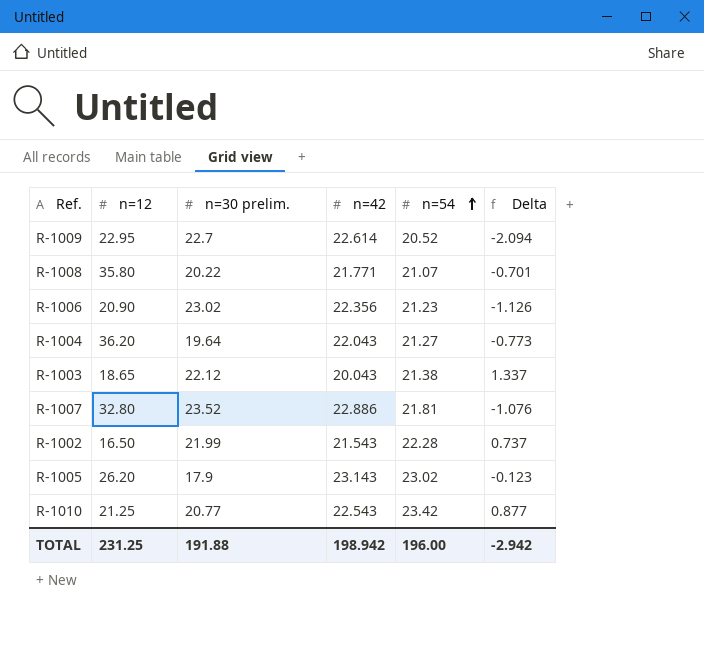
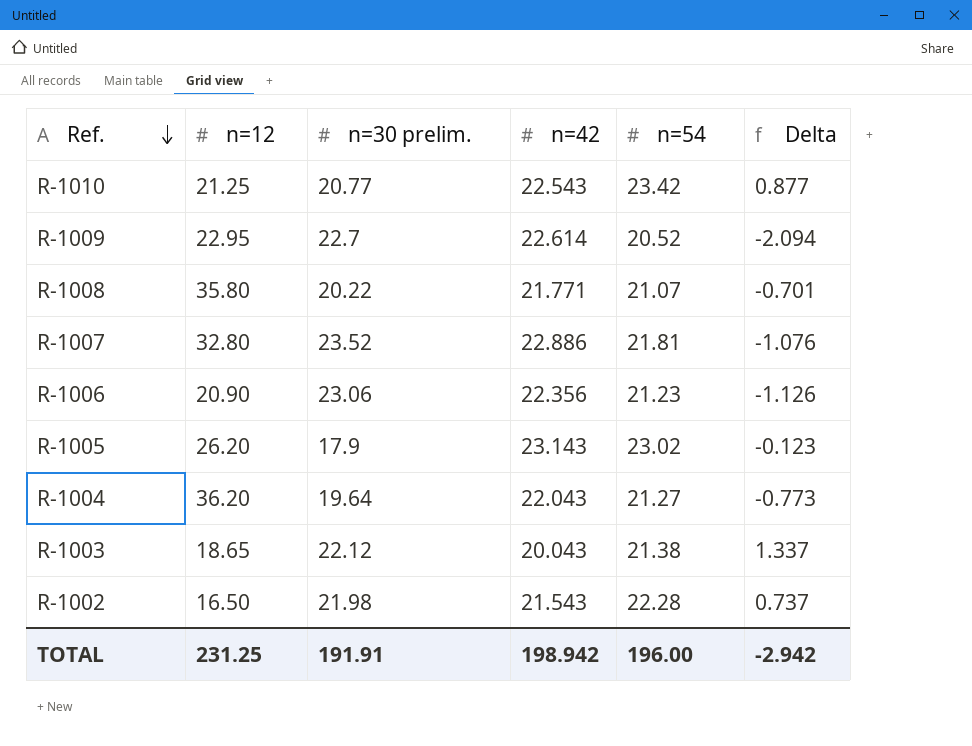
row order: n=54 ascending -> Ref. descending
R-1006 | n=30 prelim.: 23.02 -> 23.06
R-1002 | n=30 prelim.: 21.99 -> 21.98
TOTAL | n=30 prelim.: 191.88 -> 191.91

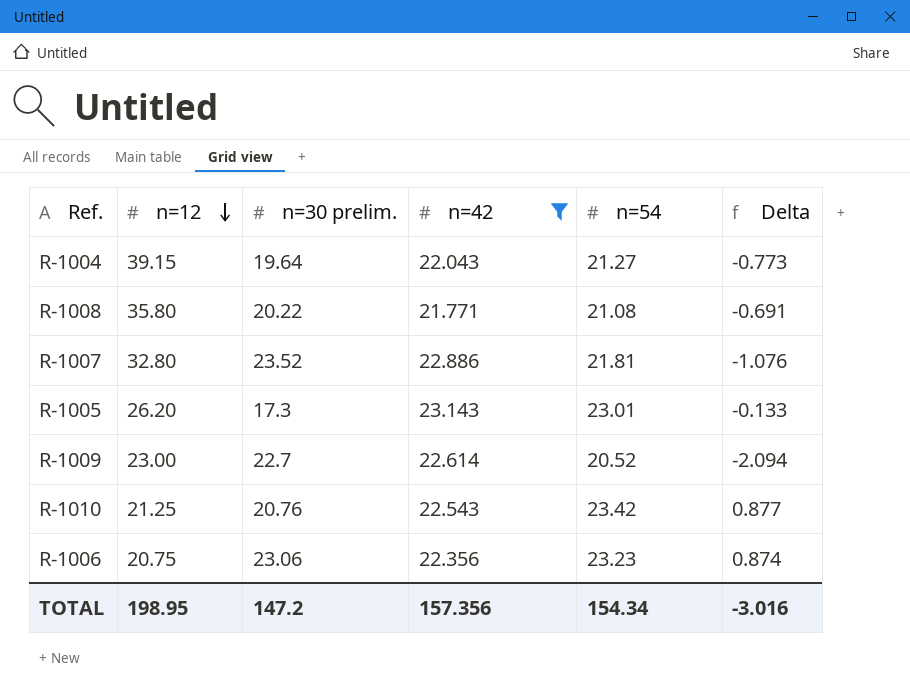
filter: none -> n=42 >= 21.771
row order: Ref. descending -> n=12 descending
R-1004 | n=12: 36.20 -> 39.15
R-1008 | n=54: 21.07 -> 21.08
R-1008 | Delta: -0.701 -> -0.691
R-1005 | n=30 prelim.: 17.9 -> 17.3
R-1005 | n=54: 23.02 -> 23.01
R-1005 | Delta: -0.123 -> -0.133
R-1009 | n=12: 22.95 -> 23.00
R-1010 | n=30 prelim.: 20.77 -> 20.76
R-1006 | n=12: 20.90 -> 20.75
R-1006 | n=54: 21.23 -> 23.23
R-1006 | Delta: -1.126 -> 0.874
TOTAL | n=12: 231.25 -> 198.95
TOTAL | n=30 prelim.: 191.91 -> 147.2
TOTAL | n=42: 198.942 -> 157.356
TOTAL | n=54: 196.00 -> 154.34
TOTAL | Delta: -2.942 -> -3.016

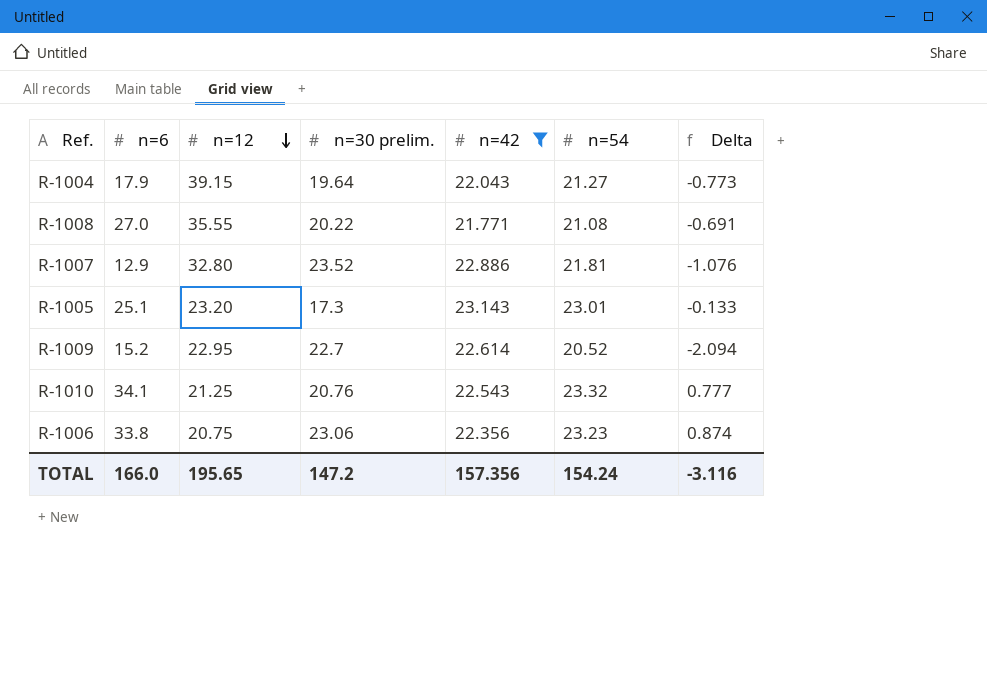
column n=6 | position: none -> 2
R-1008 | n=12: 35.80 -> 35.55
R-1005 | n=12: 26.20 -> 23.20
R-1009 | n=12: 23.00 -> 22.95
R-1010 | n=54: 23.42 -> 23.32
R-1010 | Delta: 0.877 -> 0.777
TOTAL | n=12: 198.95 -> 195.65
TOTAL | n=54: 154.34 -> 154.24
TOTAL | Delta: -3.016 -> -3.116

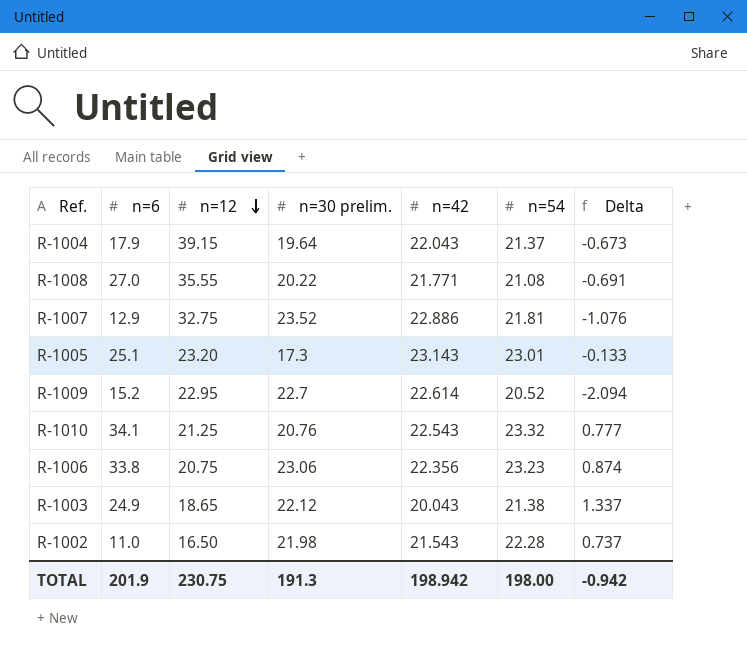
filter: n=42 >= 21.771 -> none
R-1004 | n=54: 21.27 -> 21.37
R-1004 | Delta: -0.773 -> -0.673
R-1007 | n=12: 32.80 -> 32.75
TOTAL | n=6: 166.0 -> 201.9
TOTAL | n=12: 195.65 -> 230.75
TOTAL | n=30 prelim.: 147.2 -> 191.3
TOTAL | n=42: 157.356 -> 198.942
TOTAL | n=54: 154.24 -> 198.00
TOTAL | Delta: -3.116 -> -0.942

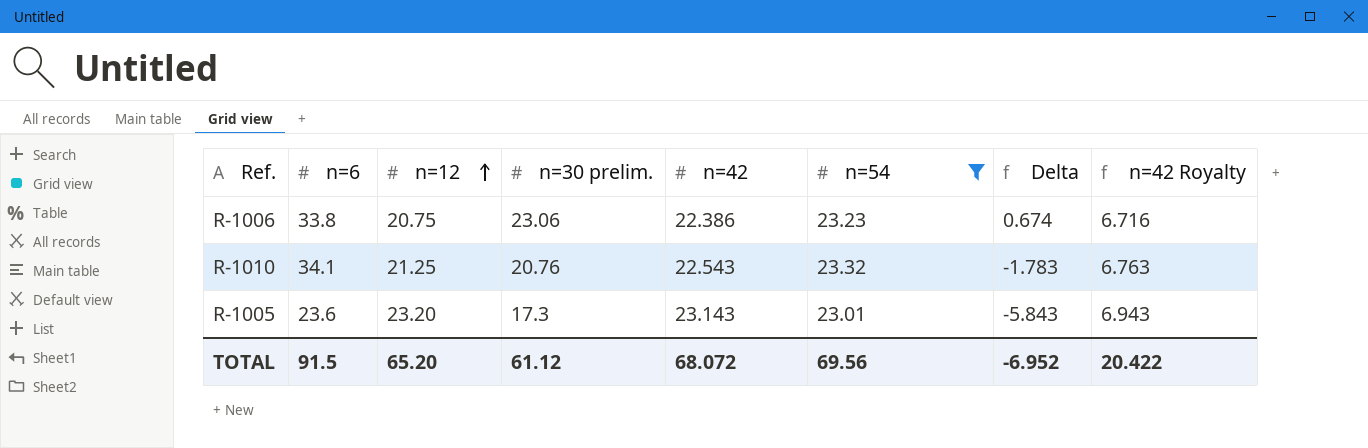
filter: none -> n=54 >= 23.01
row order: n=12 descending -> n=12 ascending
column Delta | formula: [n=54] - [n=42] -> [n=30 prelim.] - [n=42]
column n=42 Royalty | formula: none -> [n=42] * 0.3
R-1006 | n=42: 22.356 -> 22.386
R-1005 | n=6: 25.1 -> 23.6
TOTAL | n=6: 201.9 -> 91.5
TOTAL | n=12: 230.75 -> 65.20
TOTAL | n=30 prelim.: 191.3 -> 61.12
TOTAL | n=42: 198.942 -> 68.072
TOTAL | n=54: 198.00 -> 69.56
TOTAL | Delta: -0.942 -> -6.952

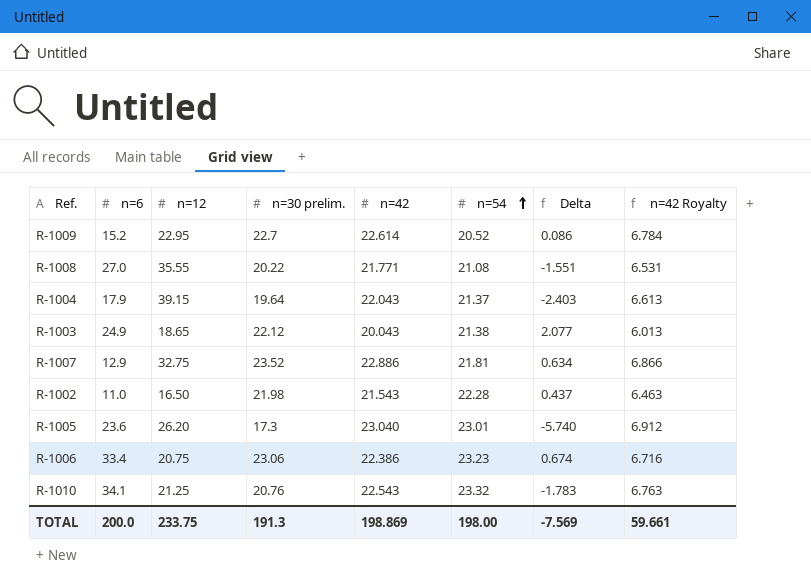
filter: n=54 >= 23.01 -> none
row order: n=12 ascending -> n=54 ascending
R-1005 | n=12: 23.20 -> 26.20
R-1005 | n=42: 23.143 -> 23.040
R-1005 | Delta: -5.843 -> -5.740
R-1005 | n=42 Royalty: 6.943 -> 6.912
R-1006 | n=6: 33.8 -> 33.4
TOTAL | n=6: 91.5 -> 200.0
TOTAL | n=12: 65.20 -> 233.75
TOTAL | n=30 prelim.: 61.12 -> 191.3
TOTAL | n=42: 68.072 -> 198.869
TOTAL | n=54: 69.56 -> 198.00
TOTAL | Delta: -6.952 -> -7.569
TOTAL | n=42 Royalty: 20.422 -> 59.661

